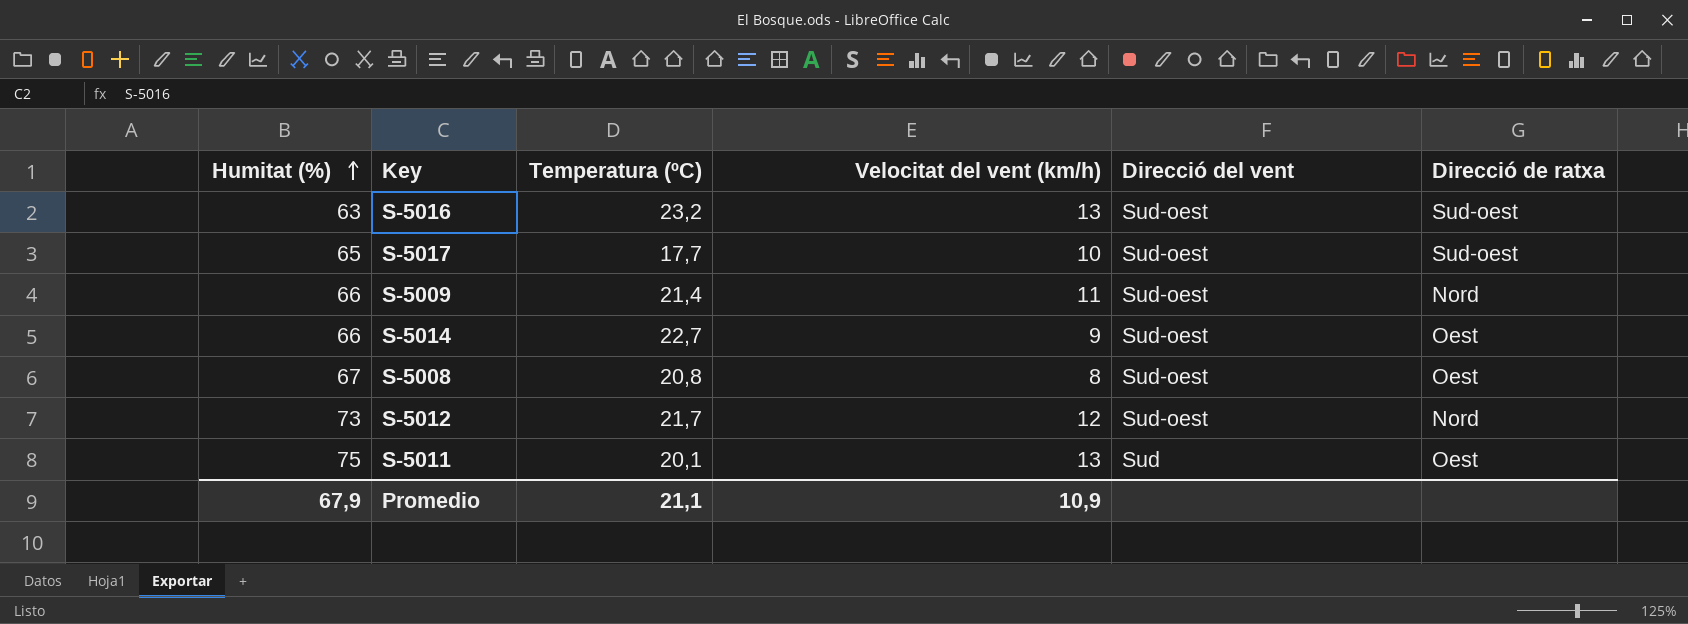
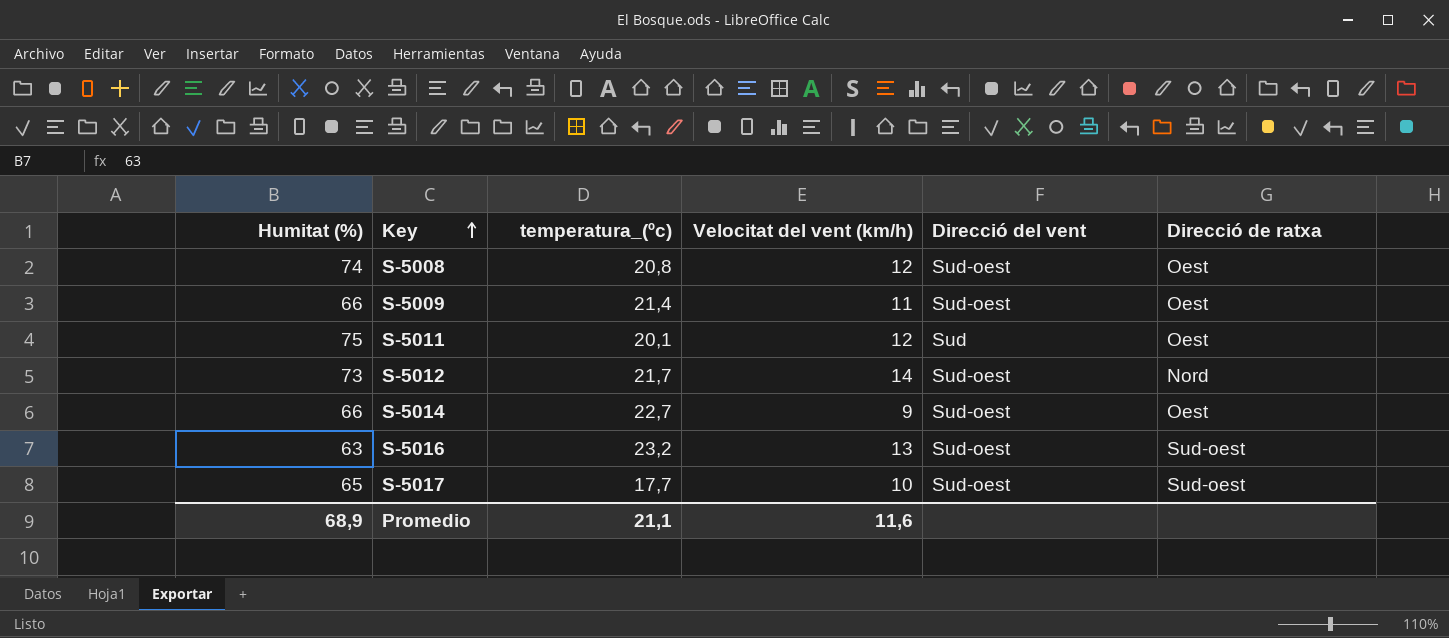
row order: Humitat (%) ascending -> Key ascending
column name: Temperatura (ºC) -> temperatura_(ºc)
S-5008 | Humitat (%): 67 -> 74
S-5008 | Velocitat del vent (km/h): 8 -> 12
S-5009 | Direcció de ratxa: Nord -> Oest
S-5011 | Velocitat del vent (km/h): 13 -> 12
S-5012 | Velocitat del vent (km/h): 12 -> 14
Promedio | Humitat (%): 67,9 -> 68,9
Promedio | Velocitat del vent (km/h): 10,9 -> 11,6

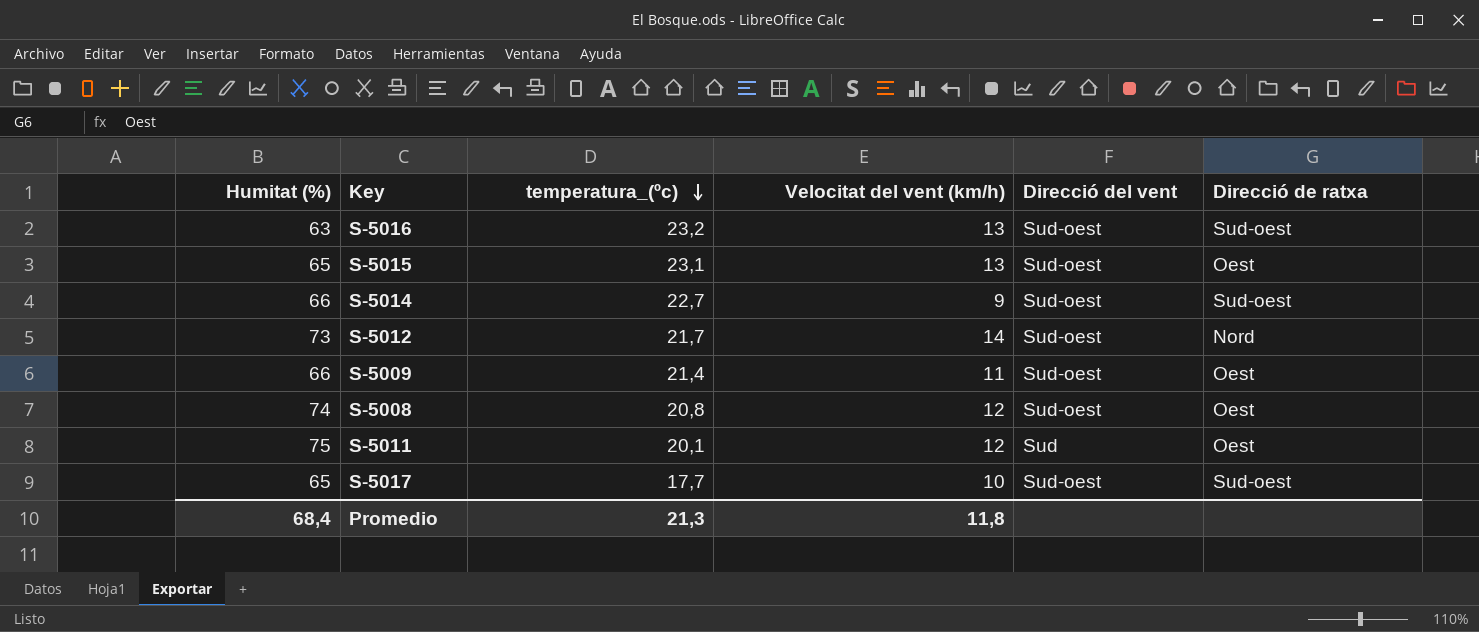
row order: Key ascending -> temperatura_(ºc) descending
row S-5015: none -> 65 | 23,1 | 13 | Sud-oest | Oest
S-5014 | Direcció de ratxa: Oest -> Sud-oest
Promedio | Humitat (%): 68,9 -> 68,4
Promedio | temperatura_(ºc): 21,1 -> 21,3
Promedio | Velocitat del vent (km/h): 11,6 -> 11,8

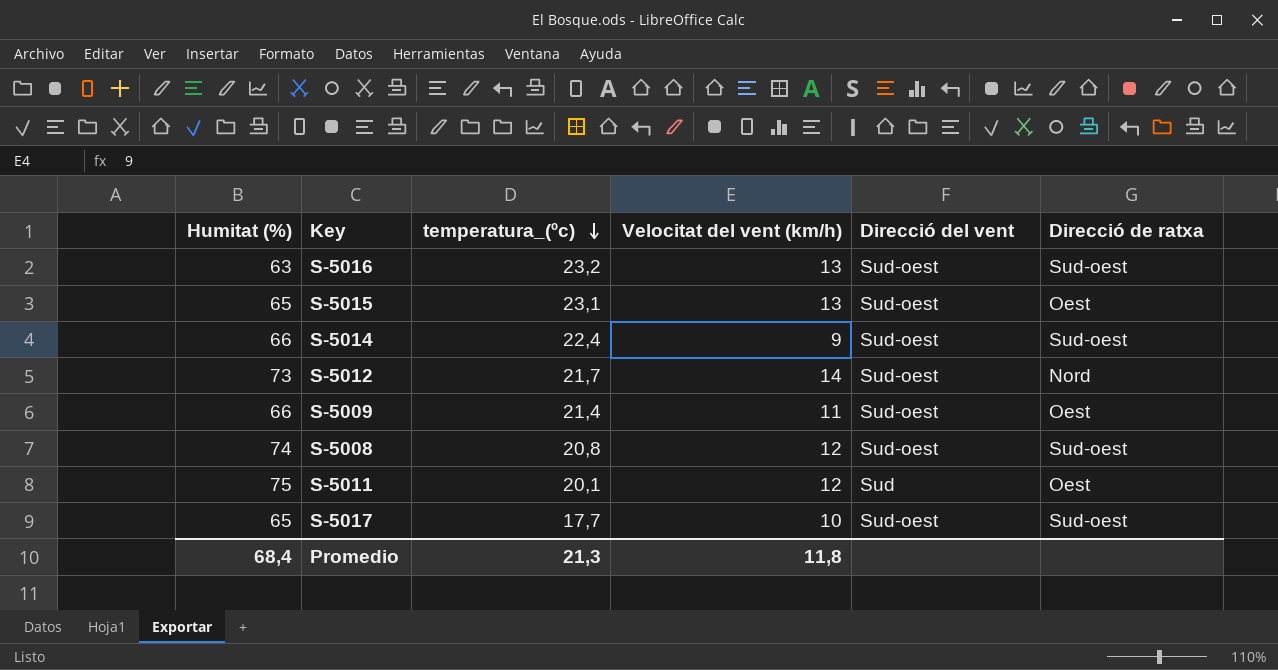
S-5014 | temperatura_(ºc): 22,7 -> 22,4
S-5008 | Direcció de ratxa: Oest -> Sud-oest

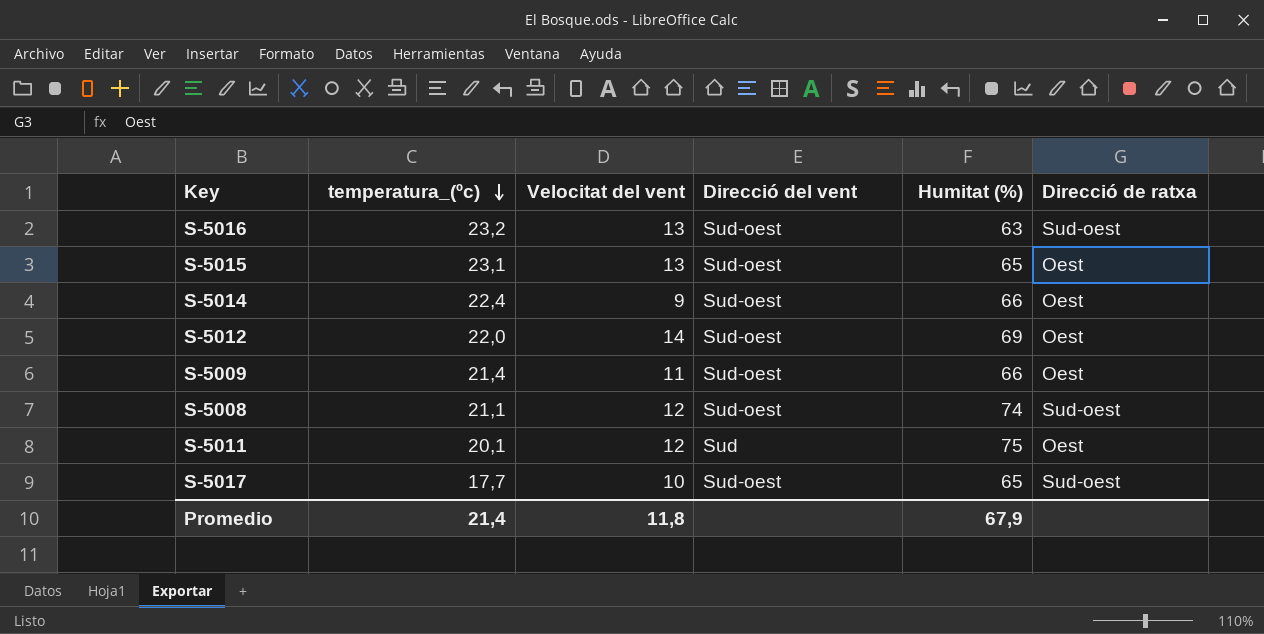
column name: Velocitat del vent (km/h) -> Velocitat del vent
column Humitat (%) | position: 1 -> 5
S-5014 | Direcció de ratxa: Sud-oest -> Oest
S-5012 | temperatura_(ºc): 21,7 -> 22,0
S-5012 | Humitat (%): 73 -> 69
S-5012 | Direcció de ratxa: Nord -> Oest
S-5008 | temperatura_(ºc): 20,8 -> 21,1
Promedio | temperatura_(ºc): 21,3 -> 21,4
Promedio | Humitat (%): 68,4 -> 67,9

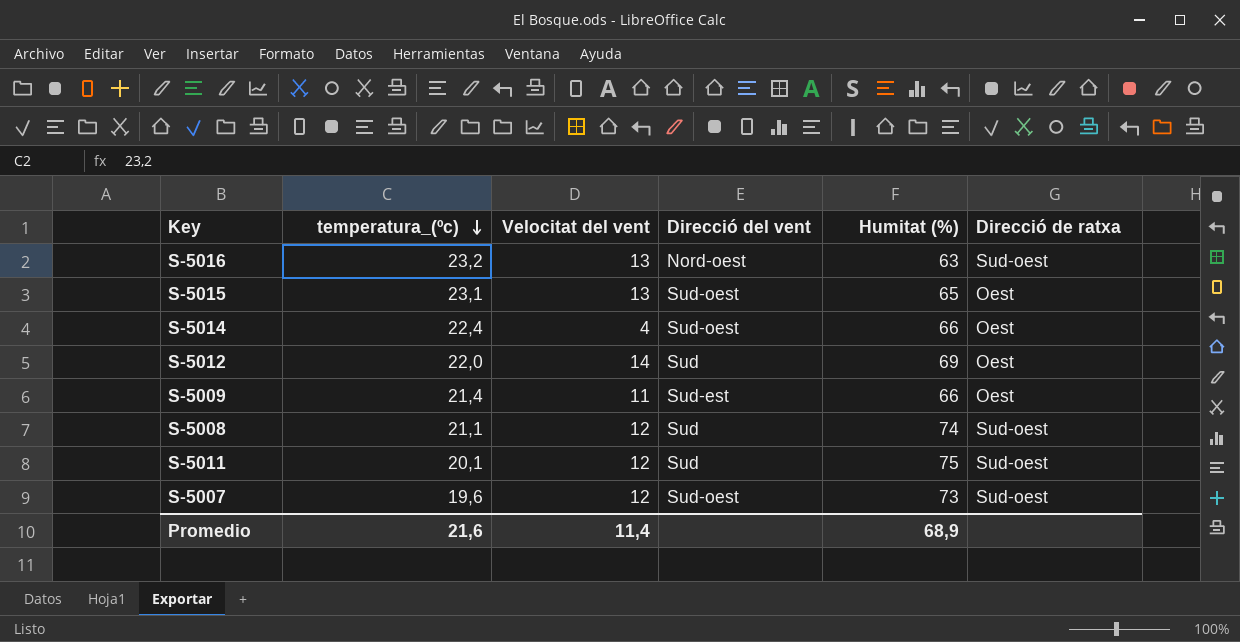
row S-5017: 17,7 | 10 | Sud-oest | 65 | Sud-oest -> none
S-5016 | Direcció del vent: Sud-oest -> Nord-oest
S-5014 | Velocitat del vent: 9 -> 4
S-5012 | Direcció del vent: Sud-oest -> Sud
S-5009 | Direcció del vent: Sud-oest -> Sud-est
S-5008 | Direcció del vent: Sud-oest -> Sud
S-5011 | Direcció de ratxa: Oest -> Sud-oest
row S-5007: none -> 19,6 | 12 | Sud-oest | 73 | Sud-oest
Promedio | temperatura_(ºc): 21,4 -> 21,6
Promedio | Velocitat del vent: 11,8 -> 11,4
Promedio | Humitat (%): 67,9 -> 68,9

